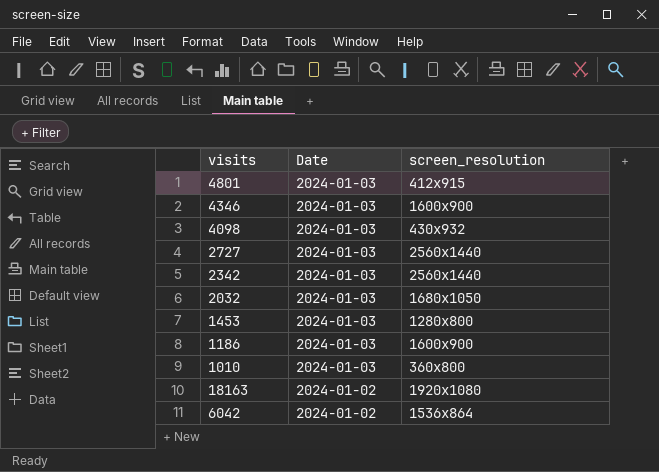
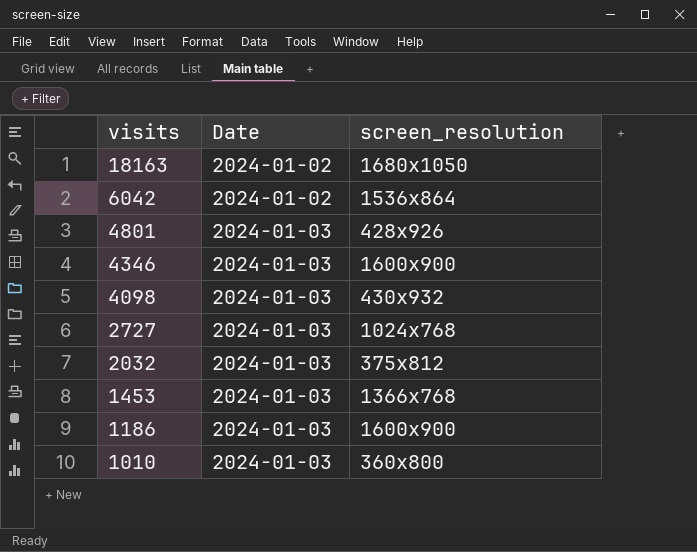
row order: Date descending -> visits descending
row 2342: 2024-01-03 | 2560x1440 -> none
18163 | screen_resolution: 1920x1080 -> 1680x1050
4801 | screen_resolution: 412x915 -> 428x926
2727 | screen_resolution: 2560x1440 -> 1024x768
2032 | screen_resolution: 1680x1050 -> 375x812
1453 | screen_resolution: 1280x800 -> 1366x768

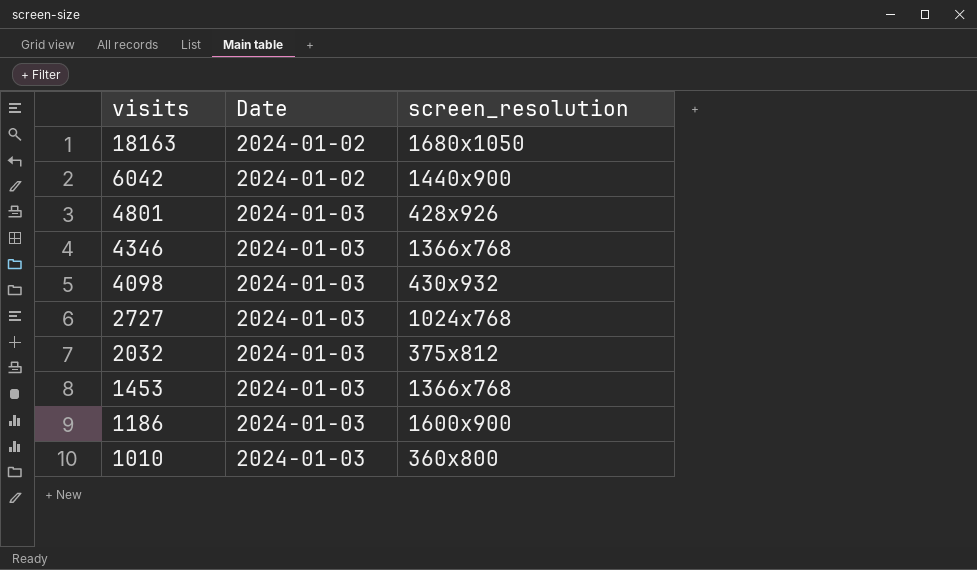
6042 | screen_resolution: 1536x864 -> 1440x900
4346 | screen_resolution: 1600x900 -> 1366x768

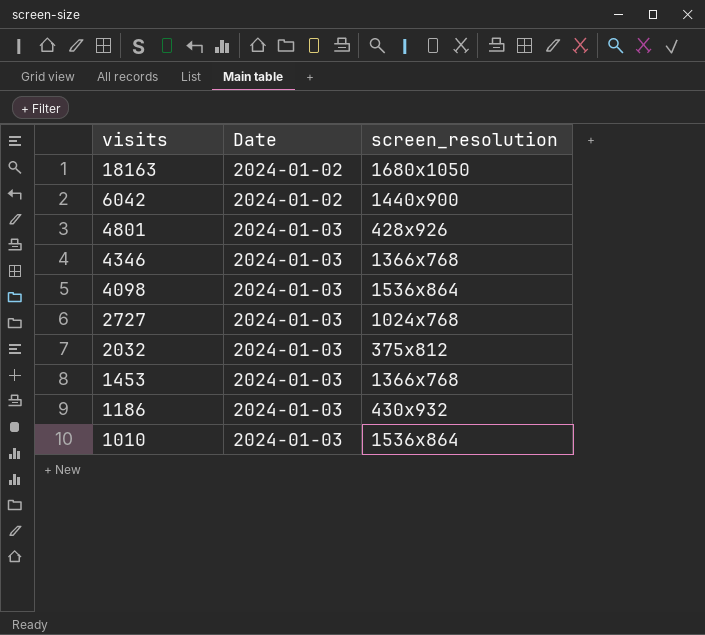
4098 | screen_resolution: 430x932 -> 1536x864
1186 | screen_resolution: 1600x900 -> 430x932
1010 | screen_resolution: 360x800 -> 1536x864

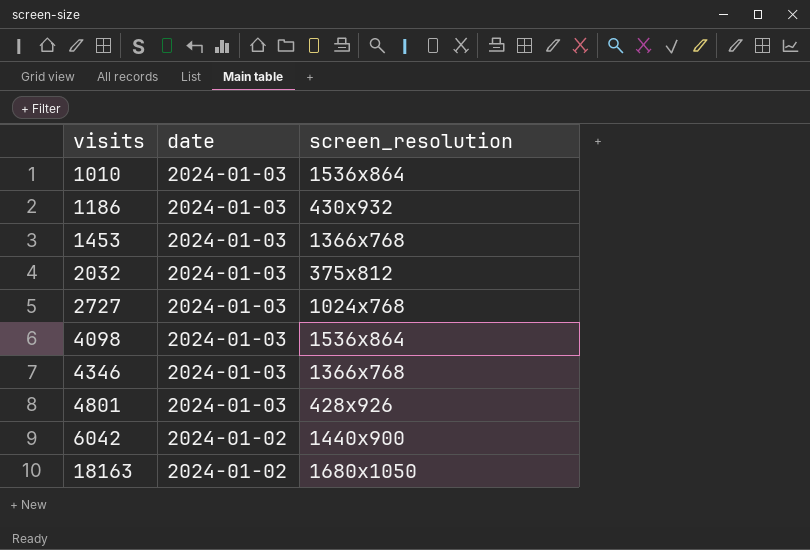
row order: visits descending -> visits ascending
column name: Date -> date

